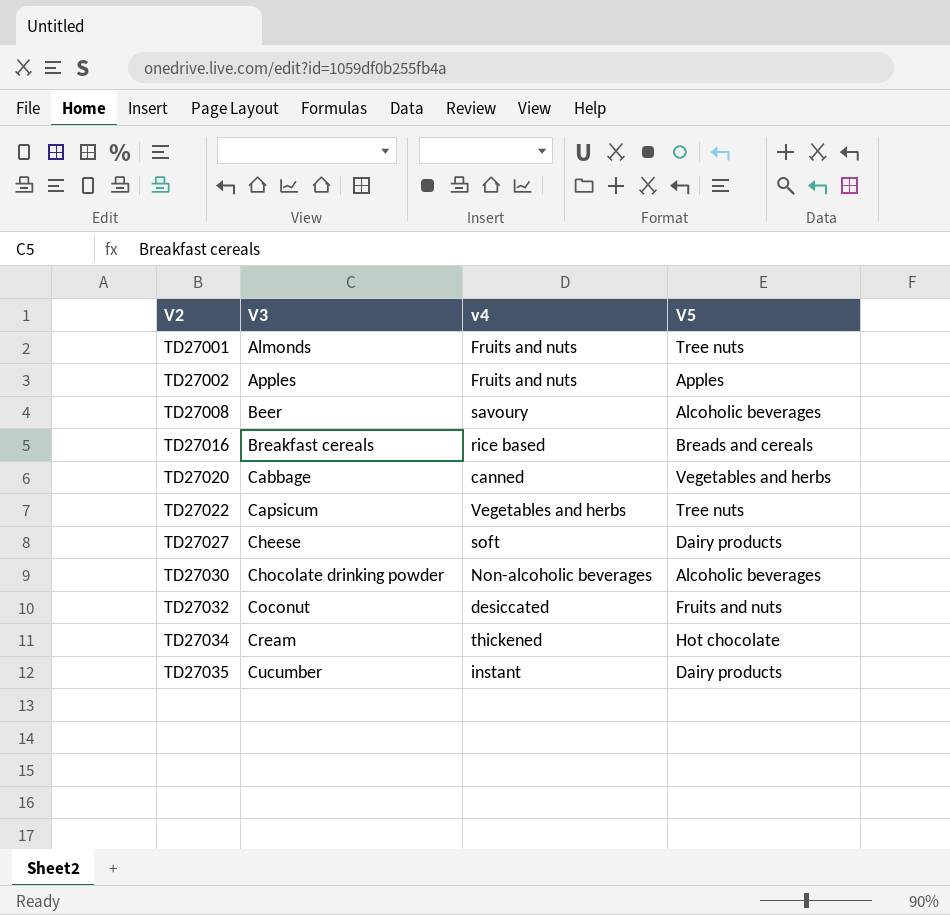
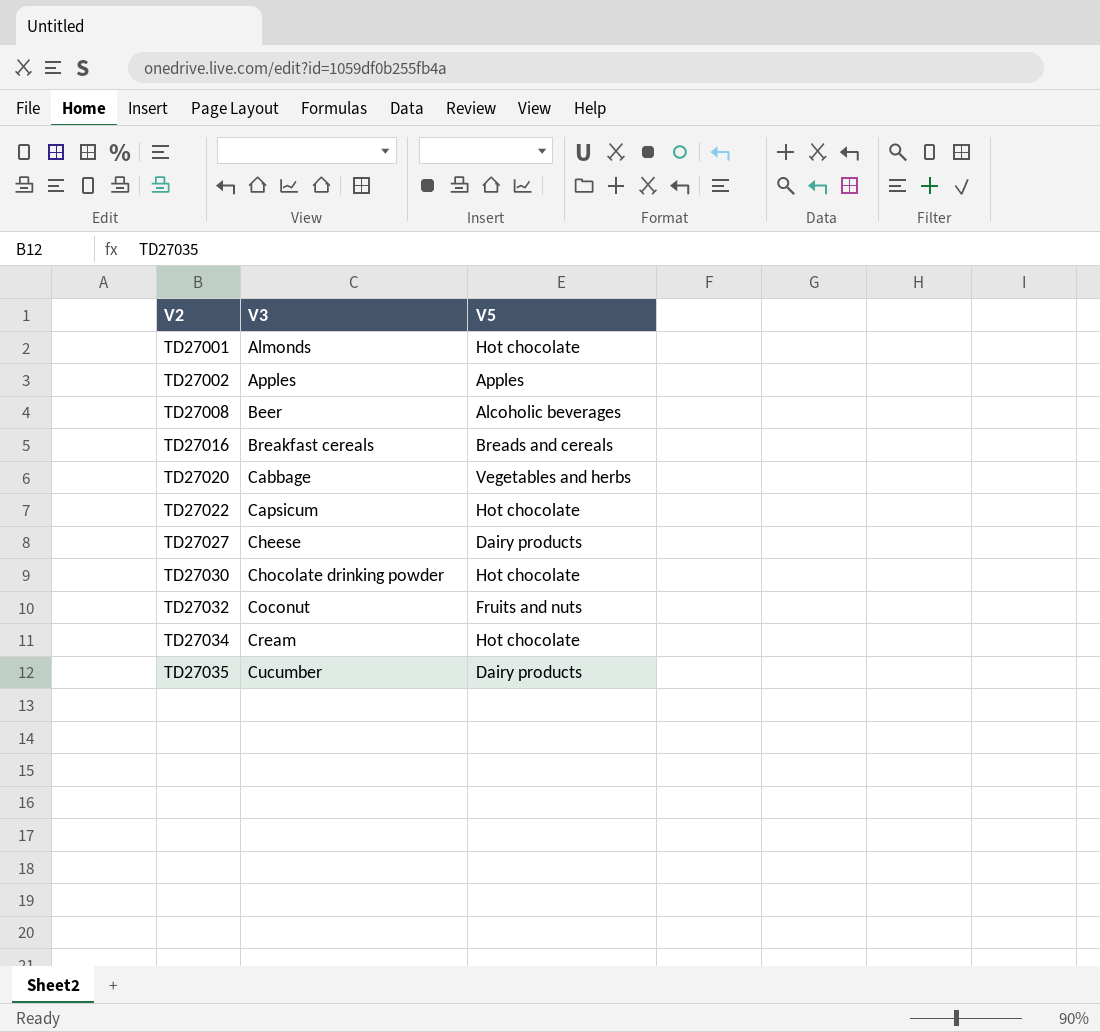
column v4 | position: 3 -> none
TD27001 | V5: Tree nuts -> Hot chocolate
TD27022 | V5: Tree nuts -> Hot chocolate
TD27030 | V5: Alcoholic beverages -> Hot chocolate

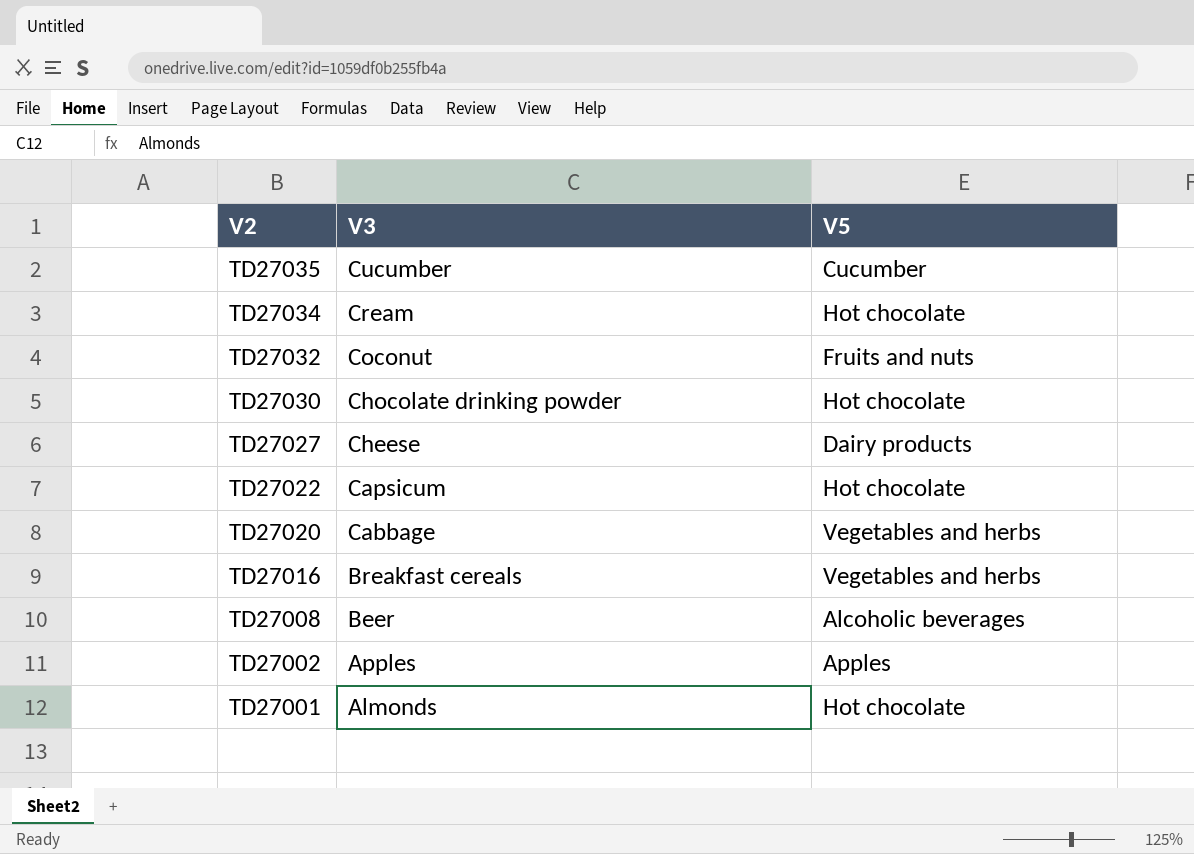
row order: V2 ascending -> V2 descending
TD27035 | V5: Dairy products -> Cucumber
TD27016 | V5: Breads and cereals -> Vegetables and herbs

